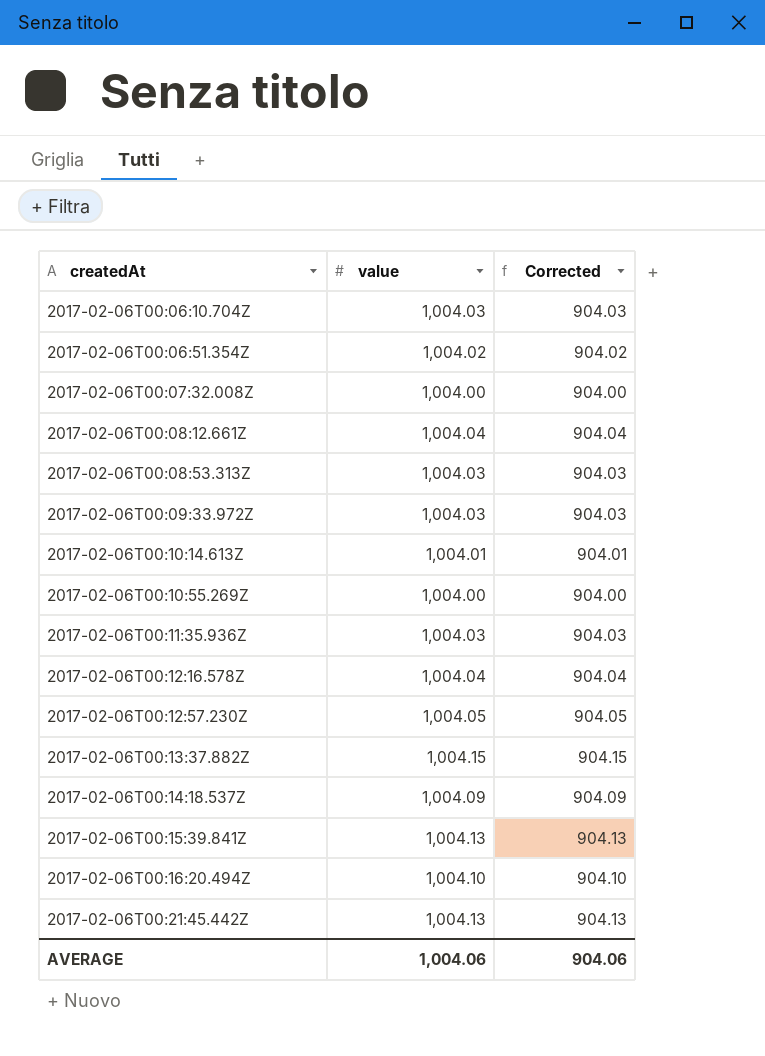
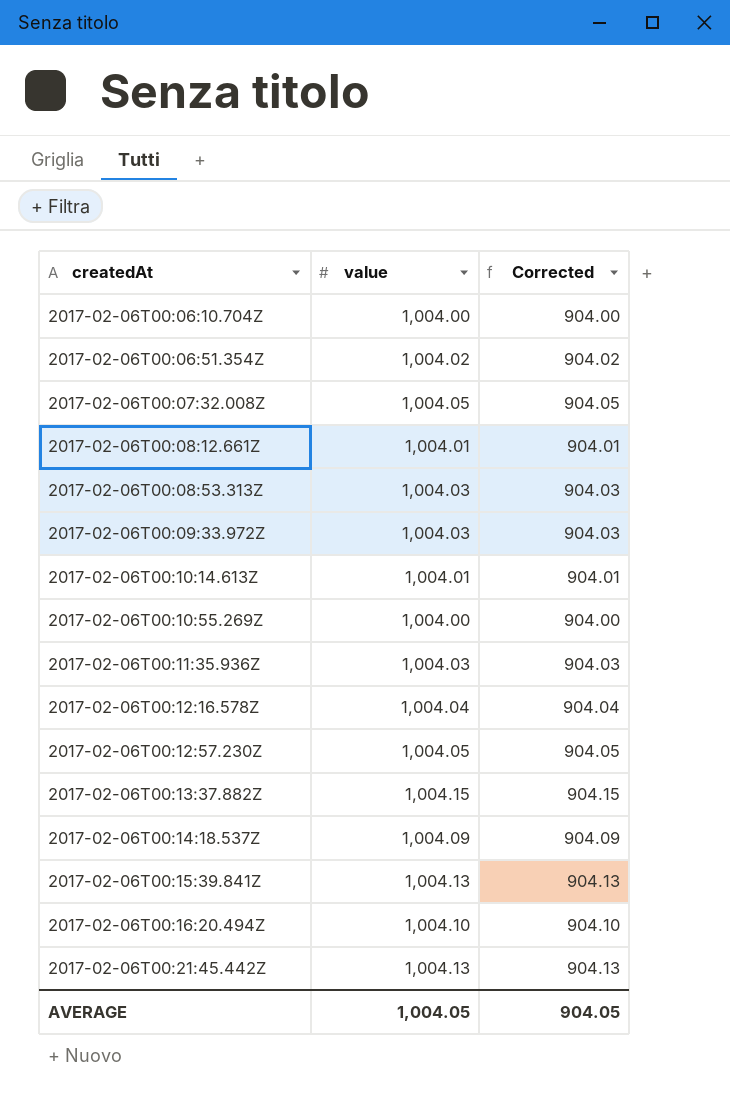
2017-02-06T00:06:10.704Z | value: 1,004.03 -> 1,004.00
2017-02-06T00:06:10.704Z | Corrected: 904.03 -> 904.00
2017-02-06T00:07:32.008Z | value: 1,004.00 -> 1,004.05
2017-02-06T00:07:32.008Z | Corrected: 904.00 -> 904.05
2017-02-06T00:08:12.661Z | value: 1,004.04 -> 1,004.01
2017-02-06T00:08:12.661Z | Corrected: 904.04 -> 904.01
AVERAGE | value: 1,004.06 -> 1,004.05
AVERAGE | Corrected: 904.06 -> 904.05

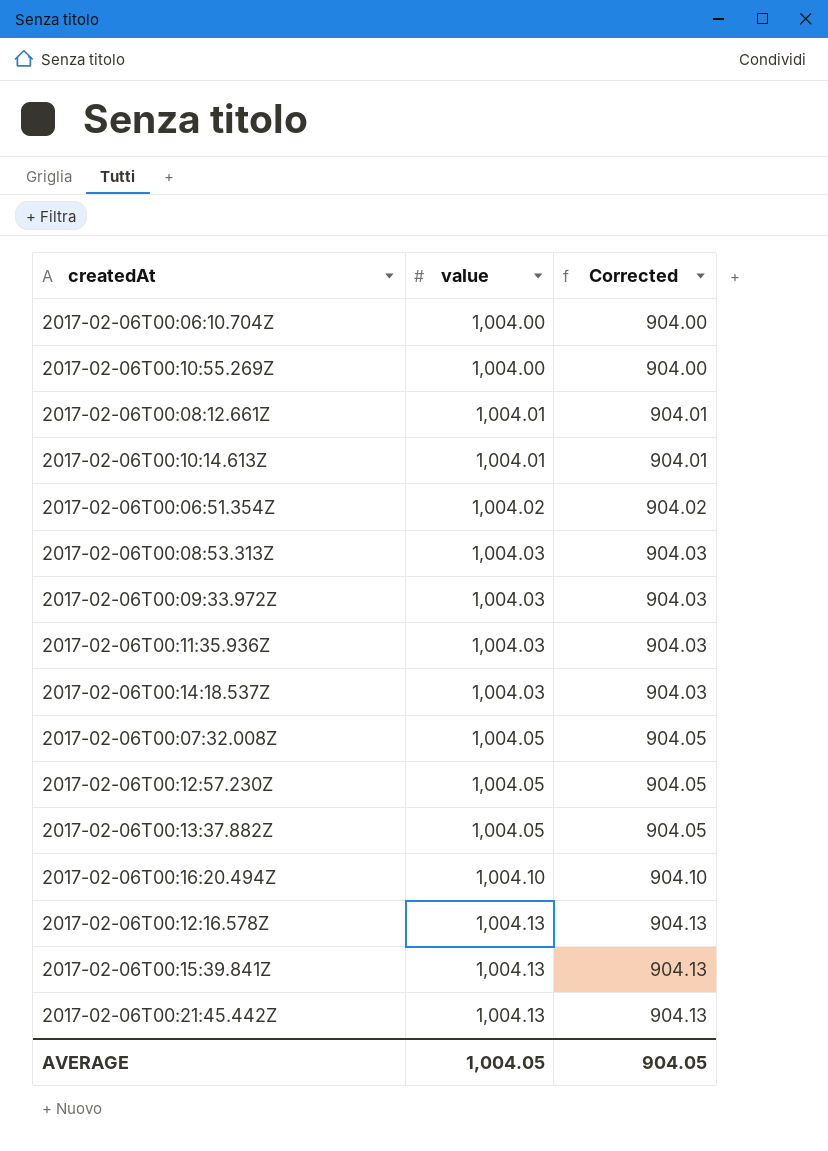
row order: createdAt ascending -> value ascending
2017-02-06T00:14:18.537Z | value: 1,004.09 -> 1,004.03
2017-02-06T00:14:18.537Z | Corrected: 904.09 -> 904.03
2017-02-06T00:13:37.882Z | value: 1,004.15 -> 1,004.05
2017-02-06T00:13:37.882Z | Corrected: 904.15 -> 904.05
2017-02-06T00:12:16.578Z | value: 1,004.04 -> 1,004.13
2017-02-06T00:12:16.578Z | Corrected: 904.04 -> 904.13

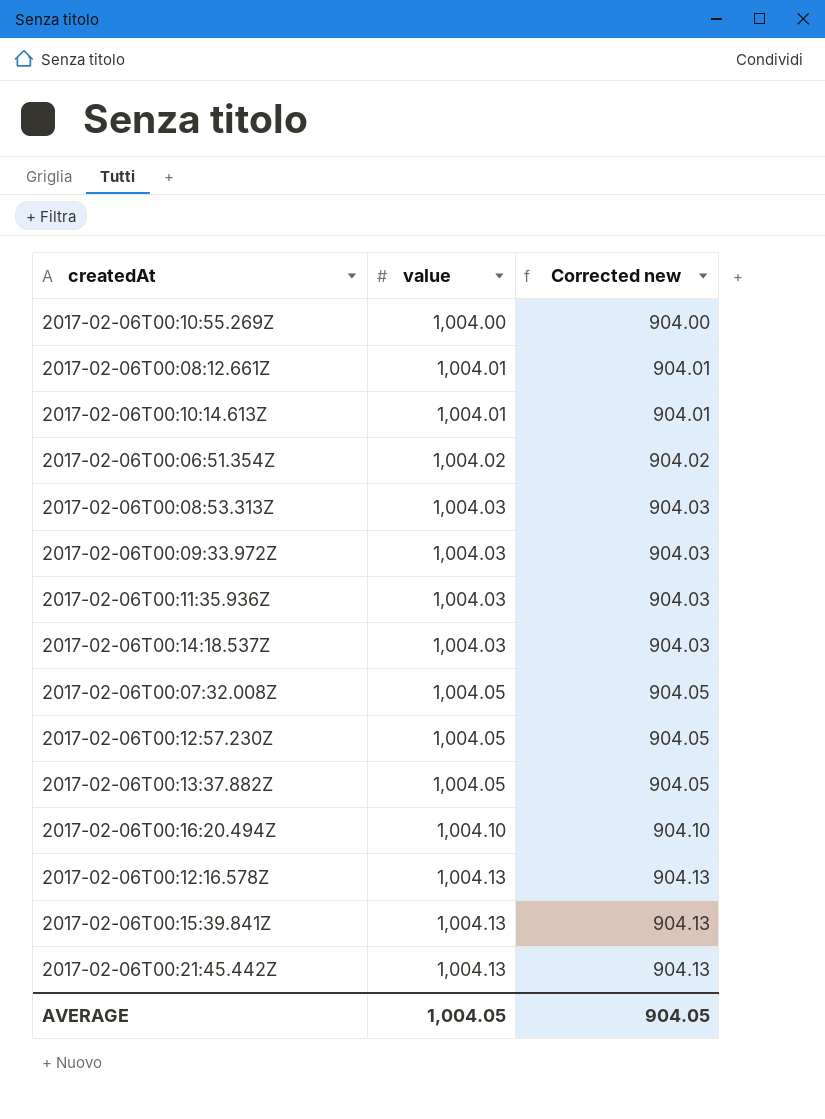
column name: Corrected -> Corrected new
row 2017-02-06T00:06:10.704Z: 1,004.00 | 904.00 -> none

